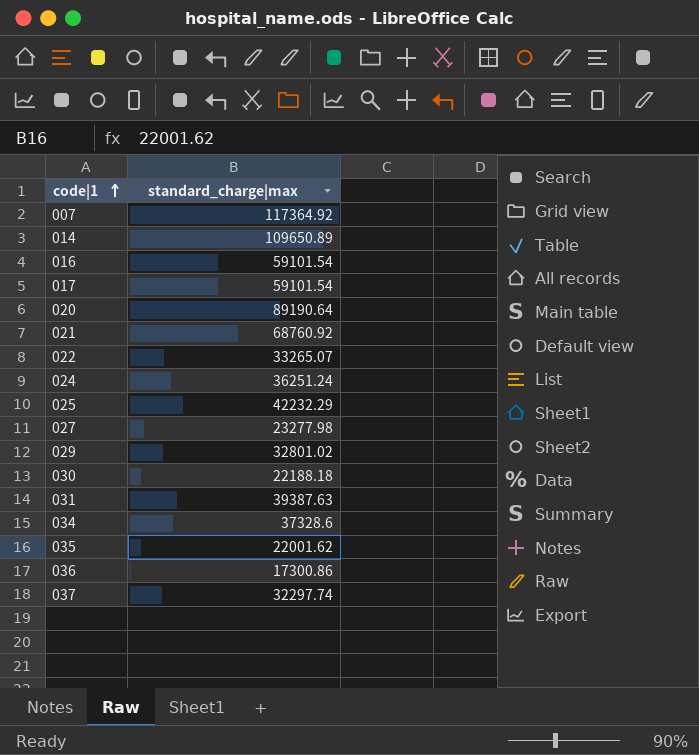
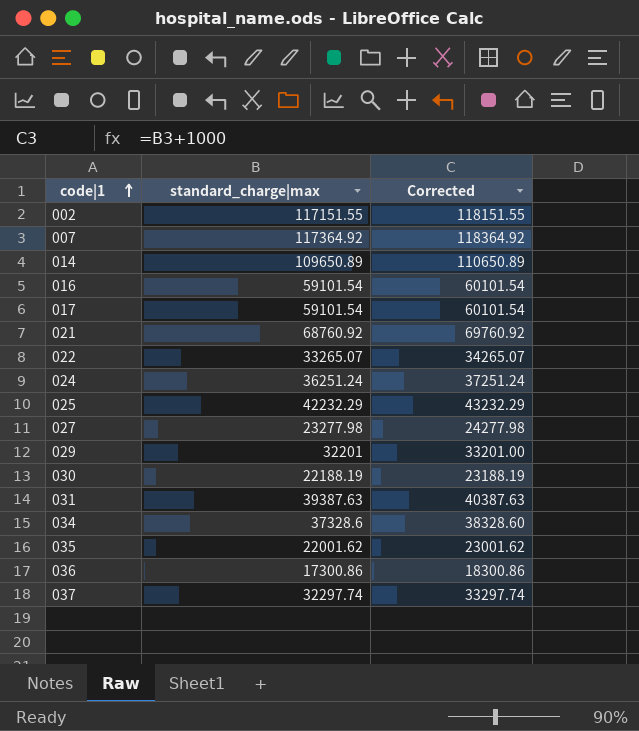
column Corrected | formula: none -> [standard_charge|max] + 1000
row 020: 89190.64 -> none
row 002: none -> 117151.55 | 118151.55
029 | standard_charge|max: 32801.02 -> 32201
030 | standard_charge|max: 22188.18 -> 22188.19

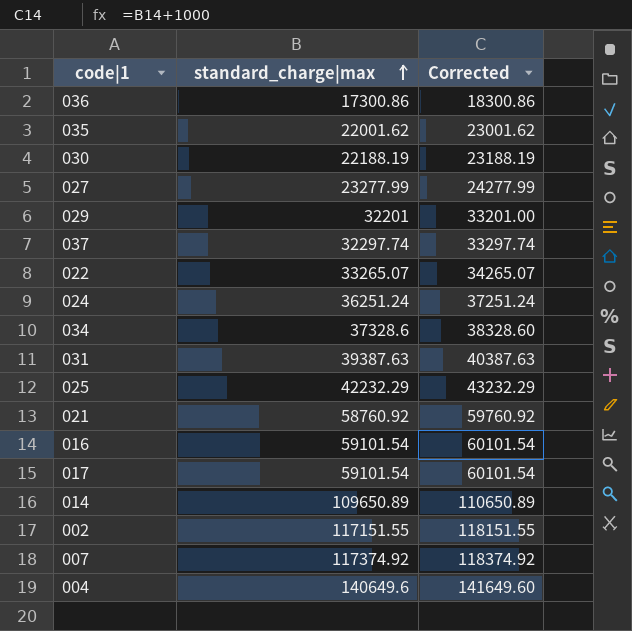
row order: code|1 ascending -> standard_charge|max ascending
027 | standard_charge|max: 23277.98 -> 23277.99
027 | Corrected: 24277.98 -> 24277.99
021 | standard_charge|max: 68760.92 -> 58760.92
021 | Corrected: 69760.92 -> 59760.92
007 | standard_charge|max: 117364.92 -> 117374.92
007 | Corrected: 118364.92 -> 118374.92
row 004: none -> 140649.6 | 141649.60

